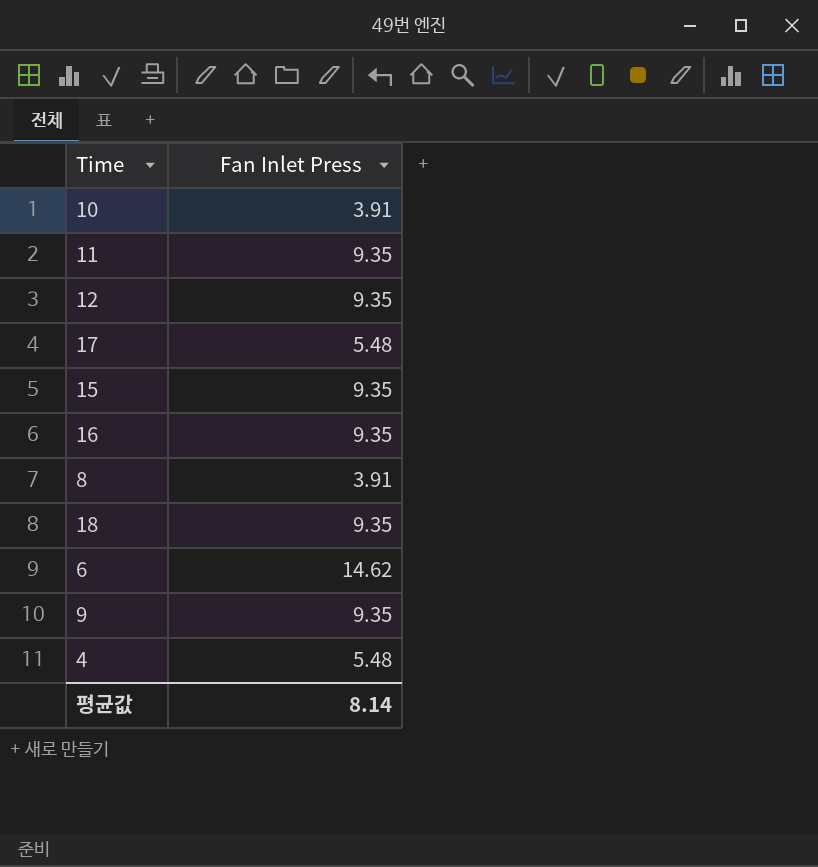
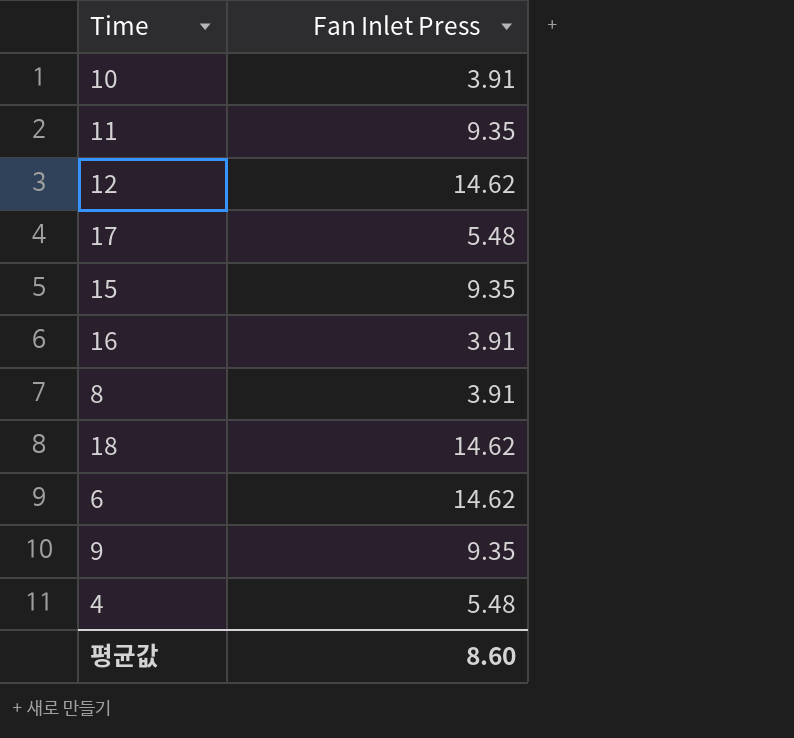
12 | Fan Inlet Press: 9.35 -> 14.62
16 | Fan Inlet Press: 9.35 -> 3.91
18 | Fan Inlet Press: 9.35 -> 14.62
평균값 | Fan Inlet Press: 8.14 -> 8.60

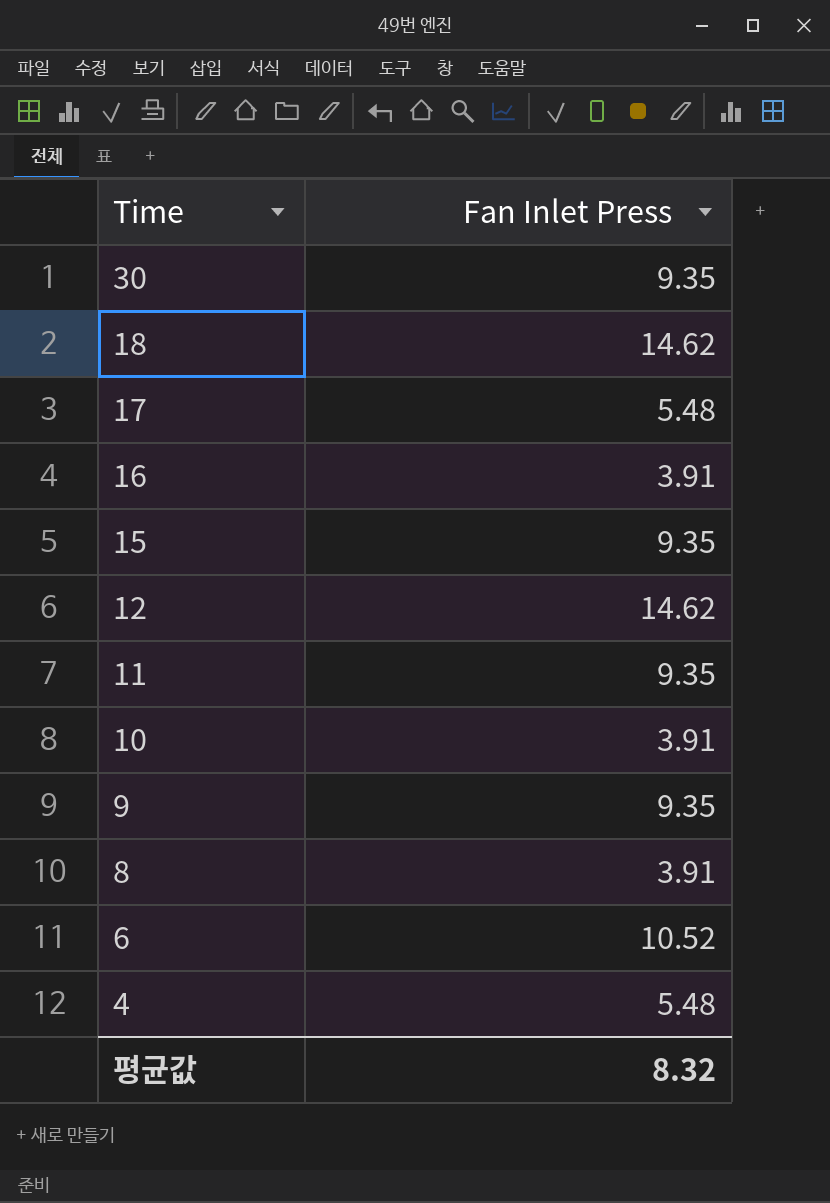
row order: none -> Time descending
row 30: none -> 9.35
6 | Fan Inlet Press: 14.62 -> 10.52
평균값 | Fan Inlet Press: 8.60 -> 8.32

